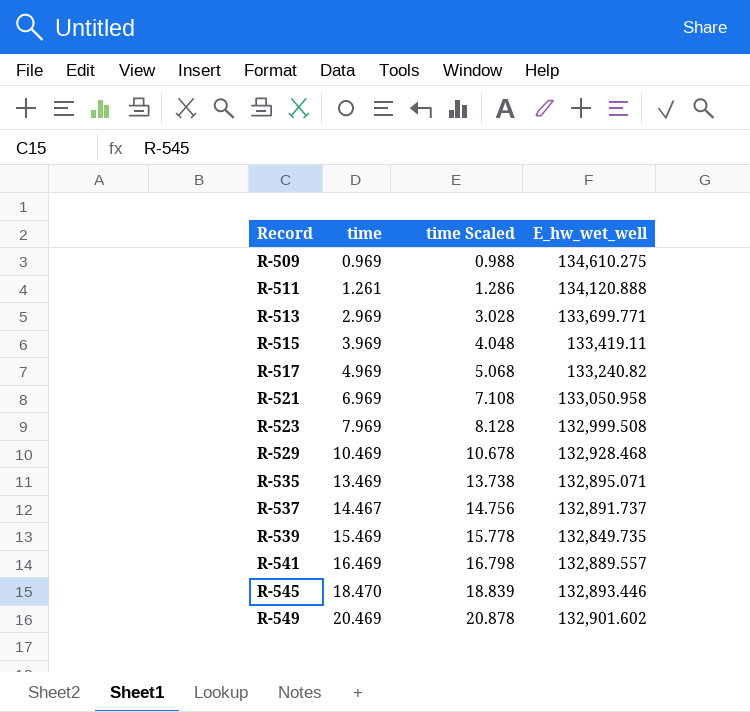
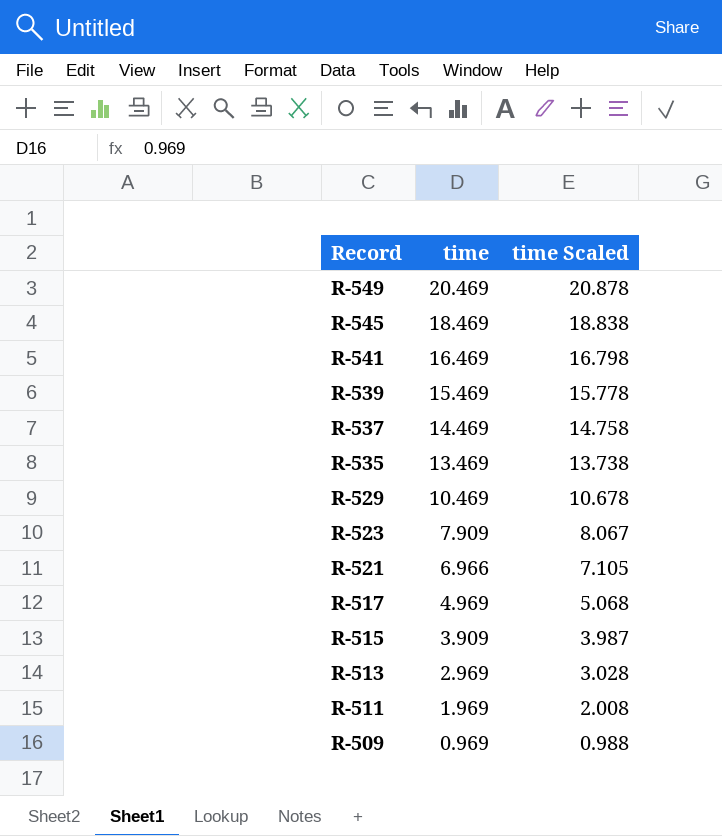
row order: Record ascending -> Record descending
column E_hw_wet_well | position: 4 -> none
R-545 | time: 18.470 -> 18.469
R-545 | time Scaled: 18.839 -> 18.838
R-537 | time: 14.467 -> 14.469
R-537 | time Scaled: 14.756 -> 14.758
R-523 | time: 7.969 -> 7.909
R-523 | time Scaled: 8.128 -> 8.067
R-521 | time: 6.969 -> 6.966
R-521 | time Scaled: 7.108 -> 7.105
R-515 | time: 3.969 -> 3.909
R-515 | time Scaled: 4.048 -> 3.987
R-511 | time: 1.261 -> 1.969
R-511 | time Scaled: 1.286 -> 2.008

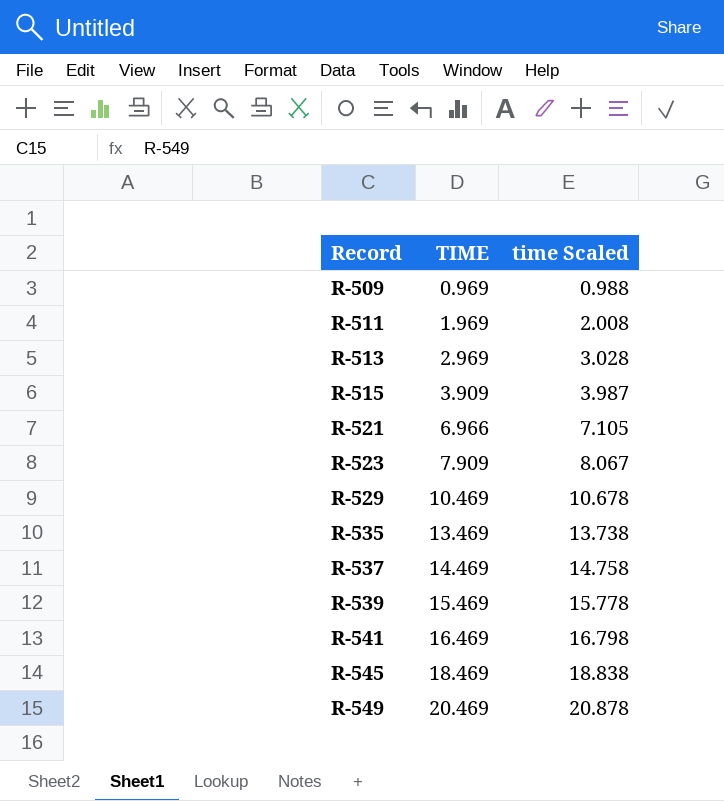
row order: Record descending -> Record ascending
column name: time -> TIME
row R-517: 4.969 | 5.068 -> none

